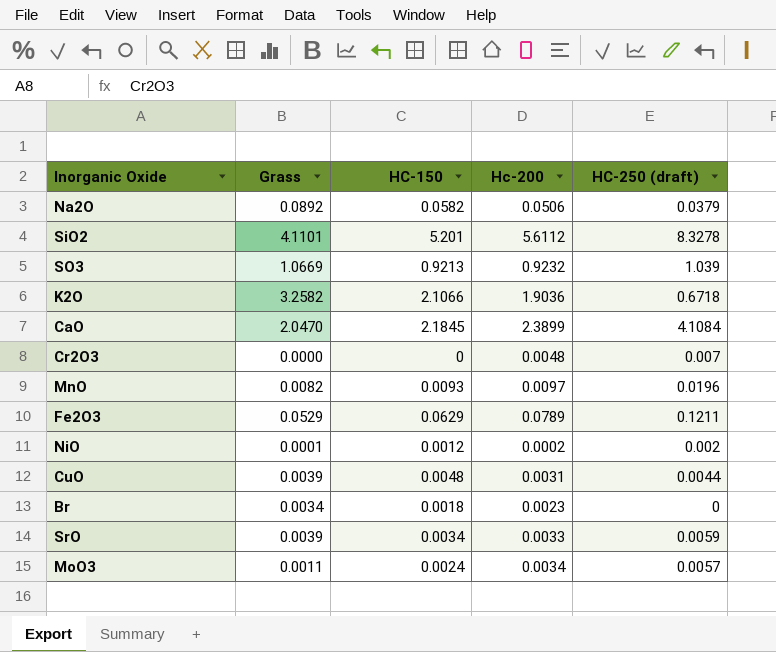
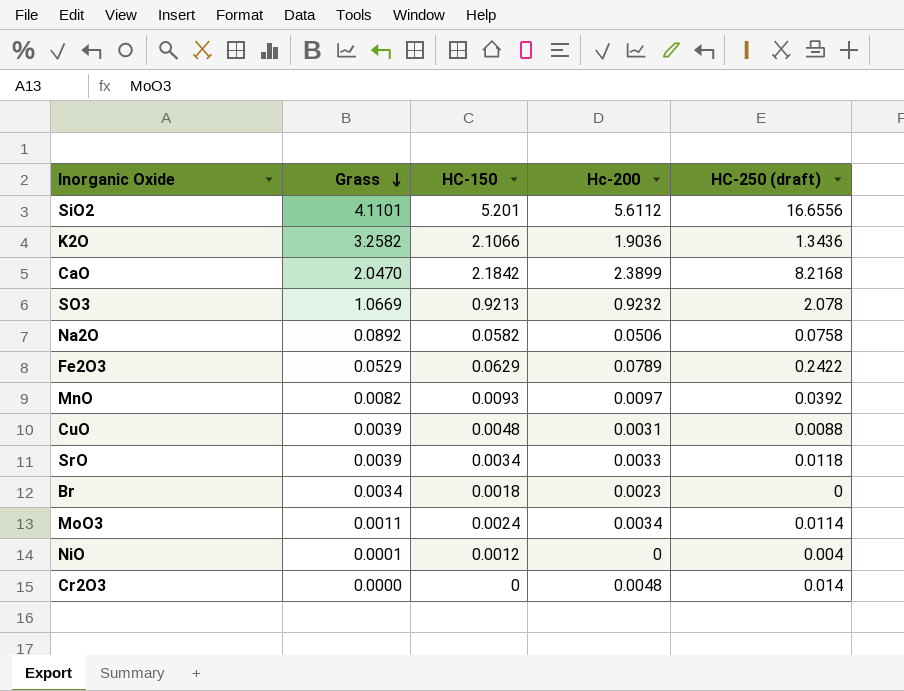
row order: none -> Grass descending
SiO2 | HC-250 (draft): 8.3278 -> 16.6556
K2O | HC-250 (draft): 0.6718 -> 1.3436
CaO | HC-150: 2.1845 -> 2.1842
CaO | HC-250 (draft): 4.1084 -> 8.2168
SO3 | HC-250 (draft): 1.039 -> 2.078
Na2O | HC-250 (draft): 0.0379 -> 0.0758
Fe2O3 | HC-250 (draft): 0.1211 -> 0.2422
MnO | HC-250 (draft): 0.0196 -> 0.0392
CuO | HC-250 (draft): 0.0044 -> 0.0088
SrO | HC-250 (draft): 0.0059 -> 0.0118
MoO3 | HC-250 (draft): 0.0057 -> 0.0114
NiO | Hc-200: 0.0002 -> 0
NiO | HC-250 (draft): 0.002 -> 0.004
Cr2O3 | HC-250 (draft): 0.007 -> 0.014

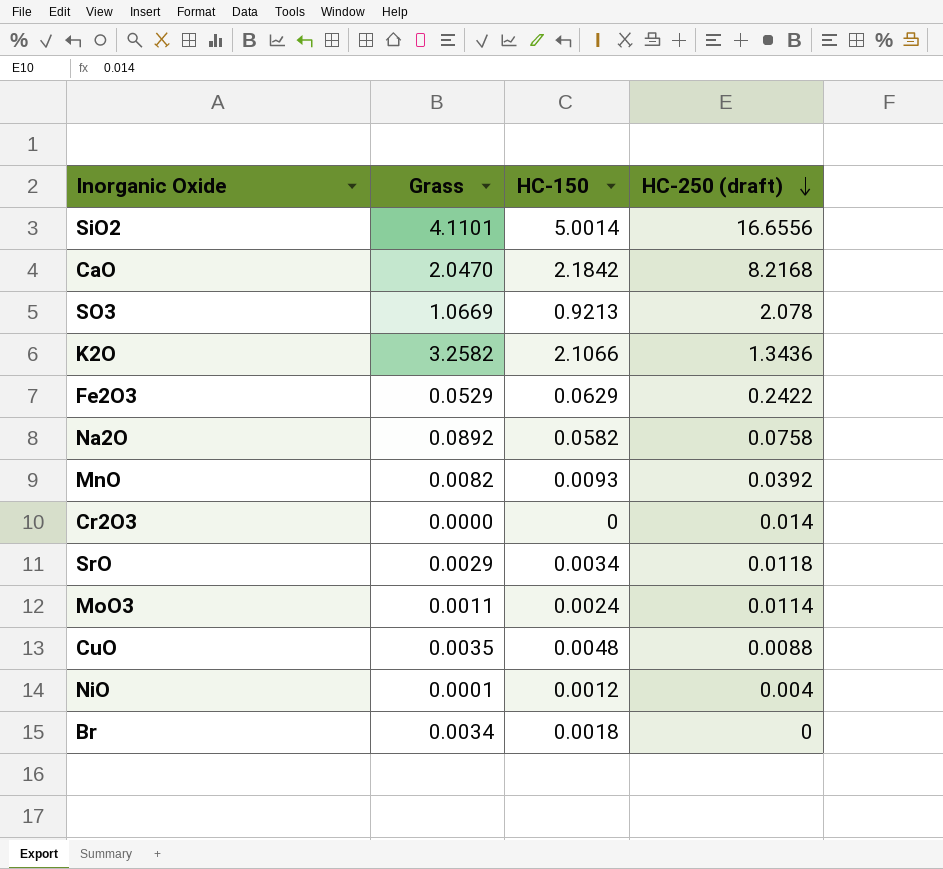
row order: Grass descending -> HC-250 (draft) descending
column Hc-200 | position: 4 -> none
SiO2 | HC-150: 5.201 -> 5.0014
SrO | Grass: 0.0039 -> 0.0029
CuO | Grass: 0.0039 -> 0.0035

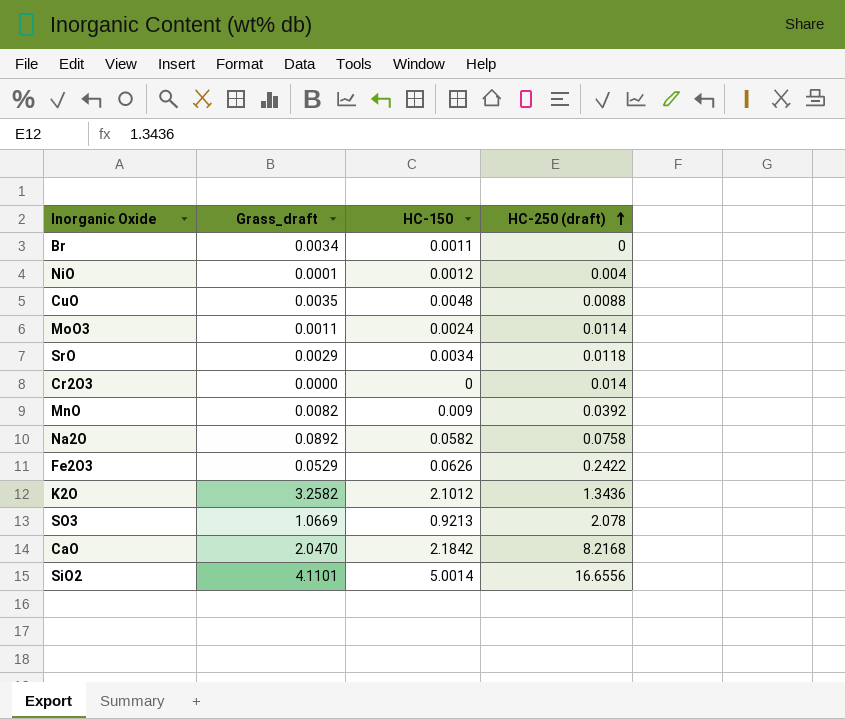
row order: HC-250 (draft) descending -> HC-250 (draft) ascending
column name: Grass -> Grass_draft
Br | HC-150: 0.0018 -> 0.0011
MnO | HC-150: 0.0093 -> 0.009
Fe2O3 | HC-150: 0.0629 -> 0.0626
K2O | HC-150: 2.1066 -> 2.1012

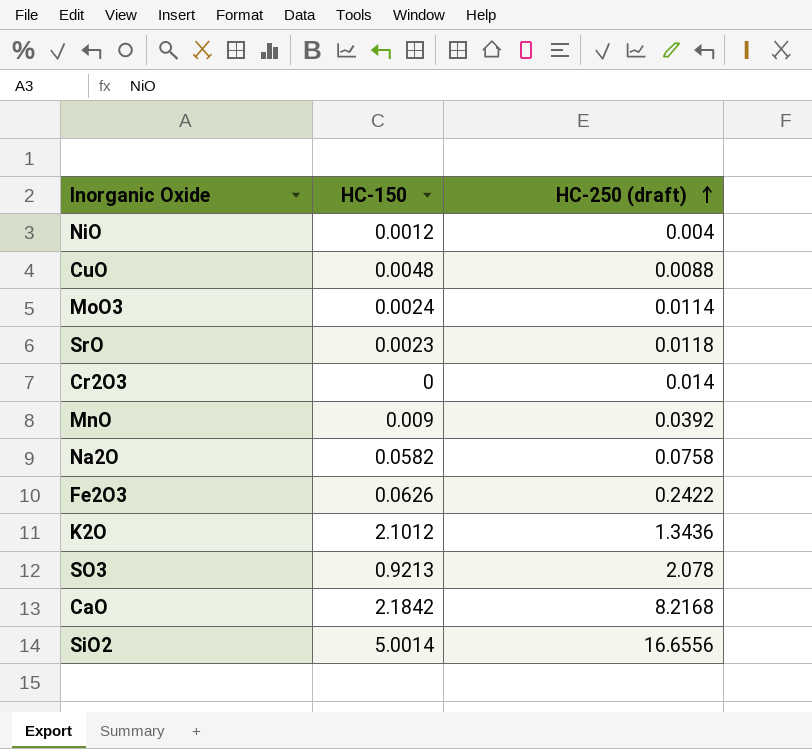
column Grass_draft | position: 2 -> none
row Br: 0.0034 | 0.0011 | 0 -> none
SrO | HC-150: 0.0034 -> 0.0023

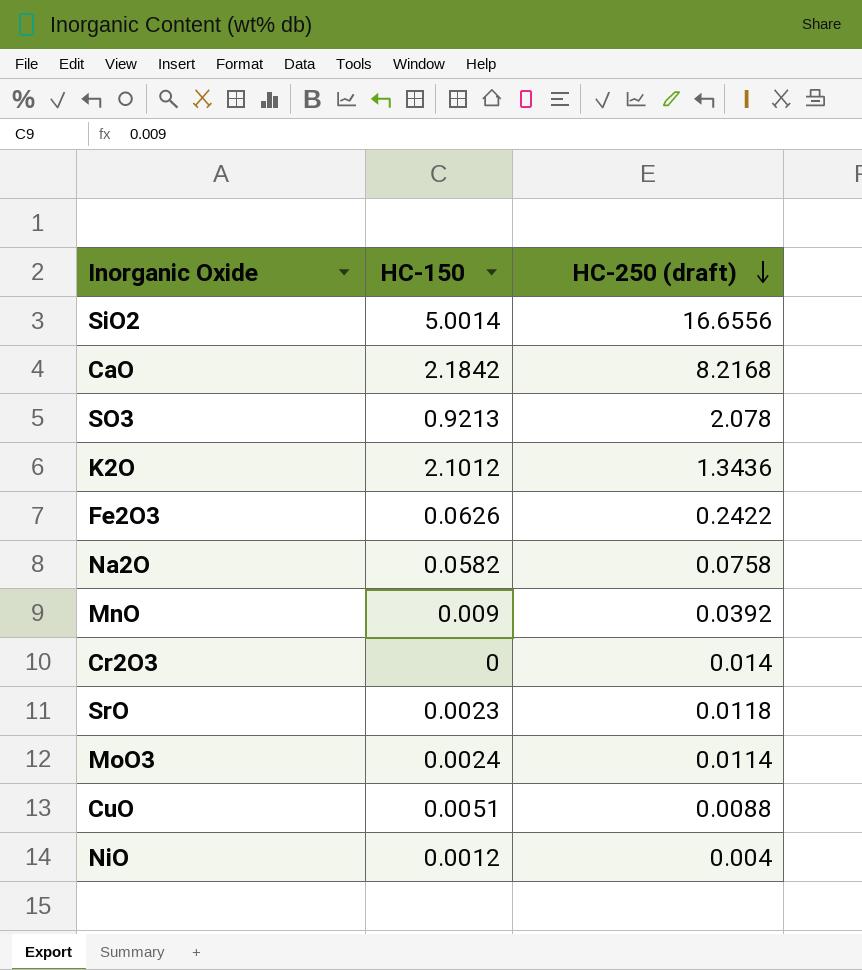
row order: HC-250 (draft) ascending -> HC-250 (draft) descending
CuO | HC-150: 0.0048 -> 0.0051

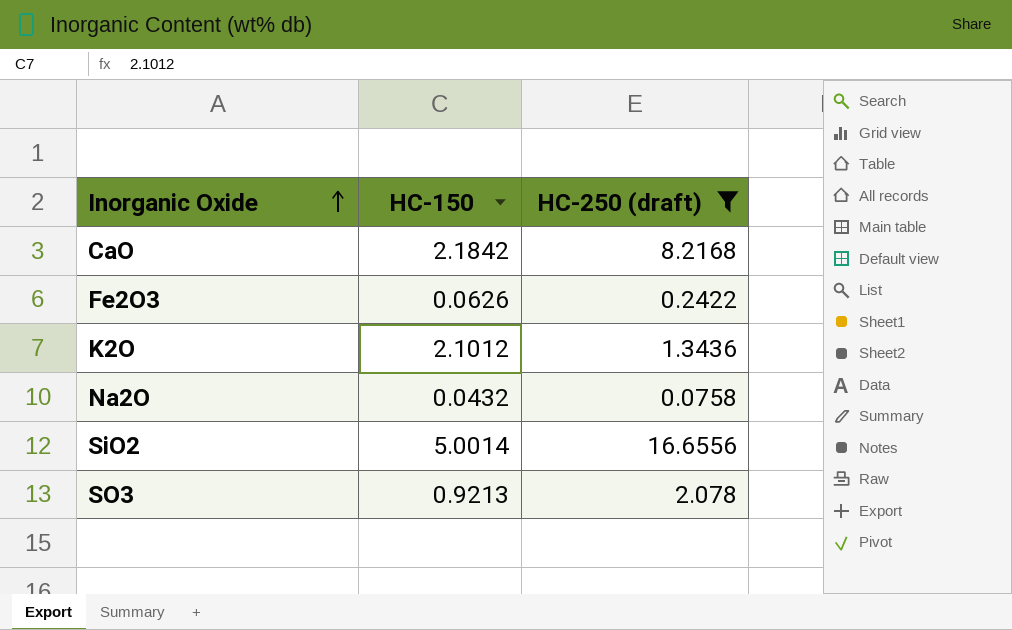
filter: none -> HC-250 (draft) >= 0.0758
row order: HC-250 (draft) descending -> Inorganic Oxide ascending
Na2O | HC-150: 0.0582 -> 0.0432

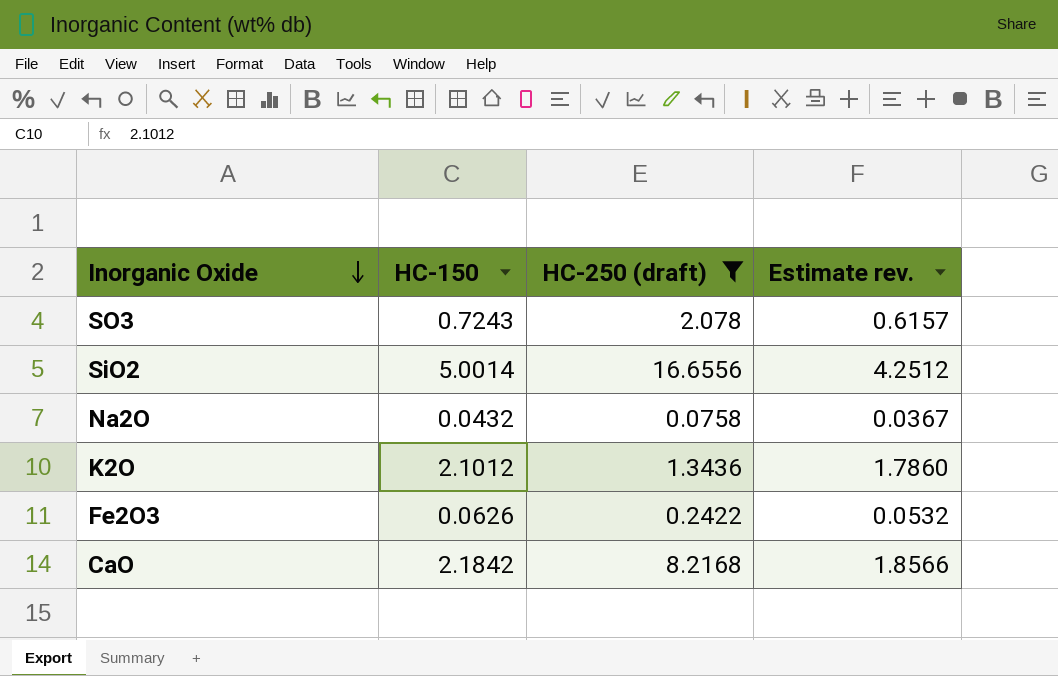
row order: Inorganic Oxide ascending -> Inorganic Oxide descending
column Estimate rev. | formula: none -> [HC-150] * 0.85
SO3 | HC-150: 0.9213 -> 0.7243

